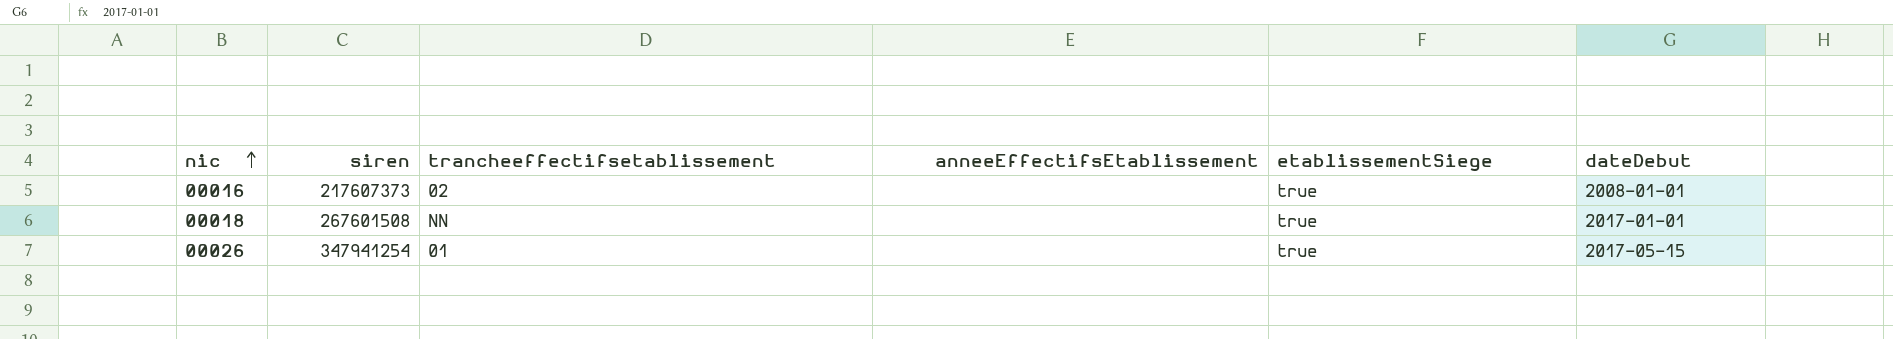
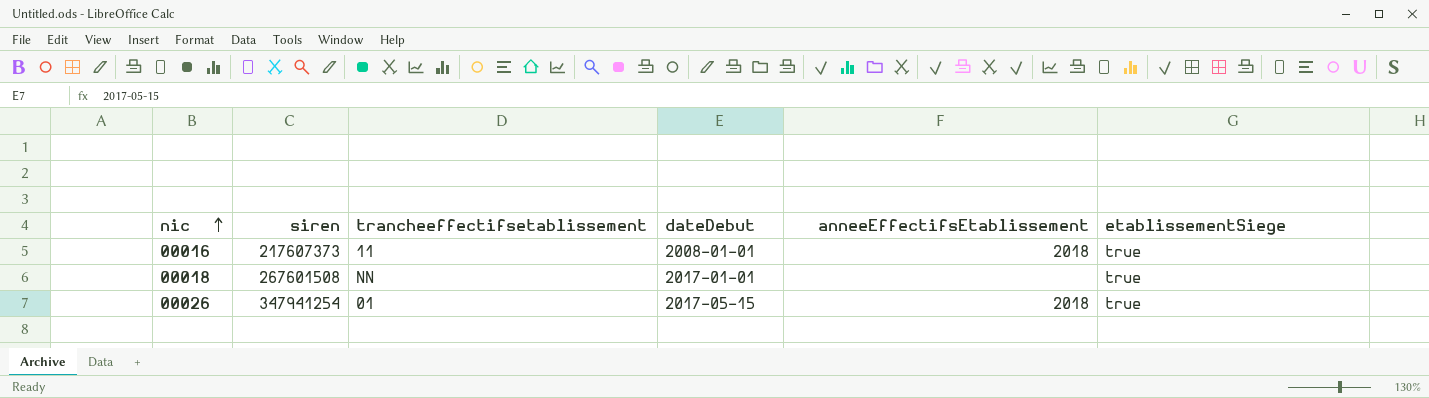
column dateDebut | position: 6 -> 4
00016 | trancheeffectifsetablissement: 02 -> 11
00016 | anneeEffectifsEtablissement: none -> 2018
00026 | anneeEffectifsEtablissement: none -> 2018

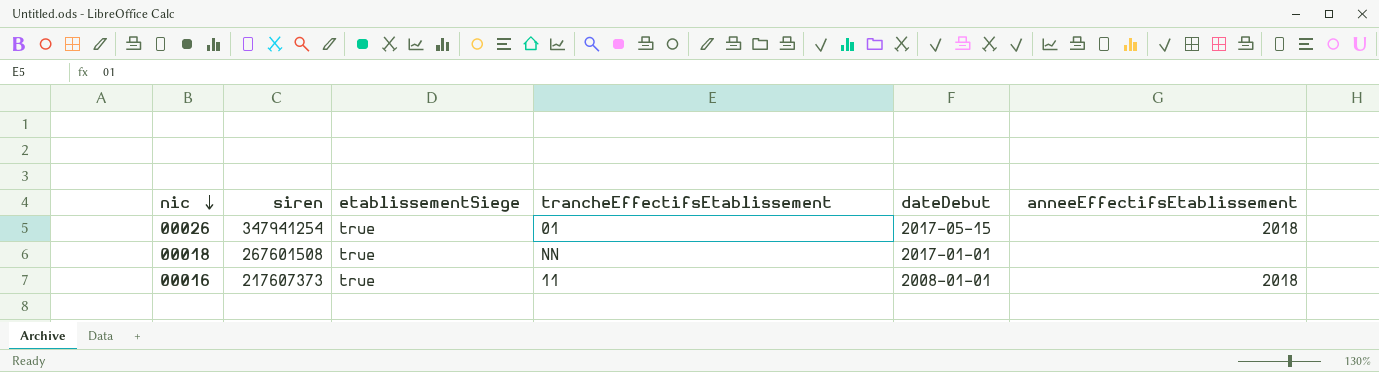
row order: nic ascending -> nic descending
column etablissementSiege | position: 6 -> 3
column name: trancheeffectifsetablissement -> trancheEffectifsEtablissement

